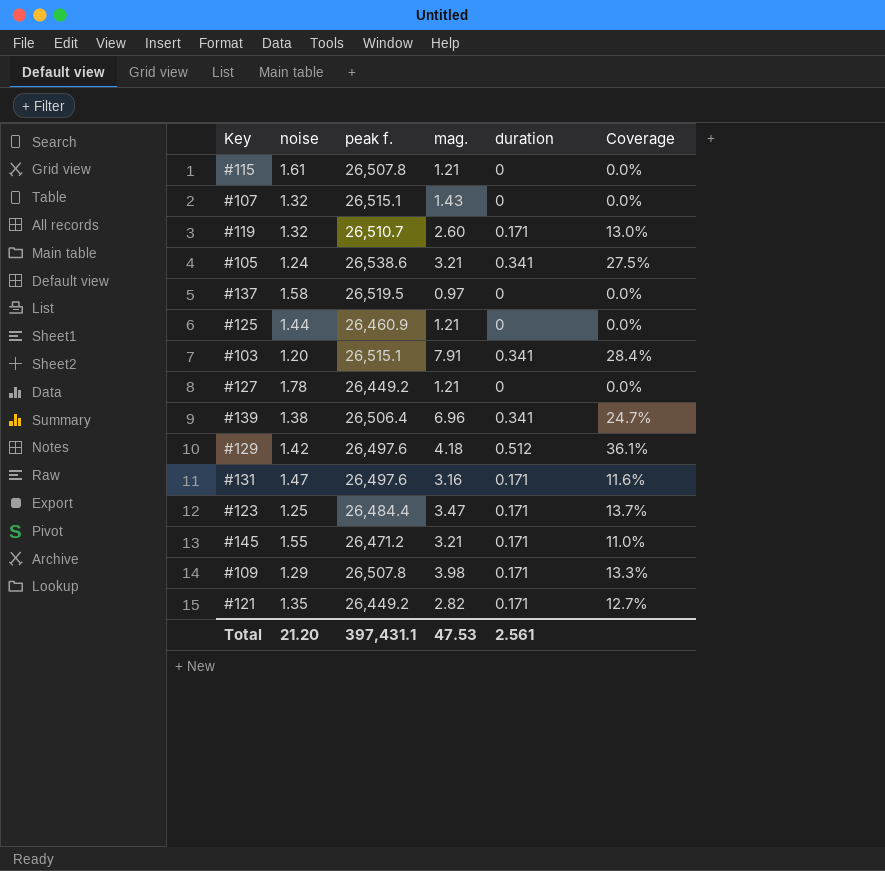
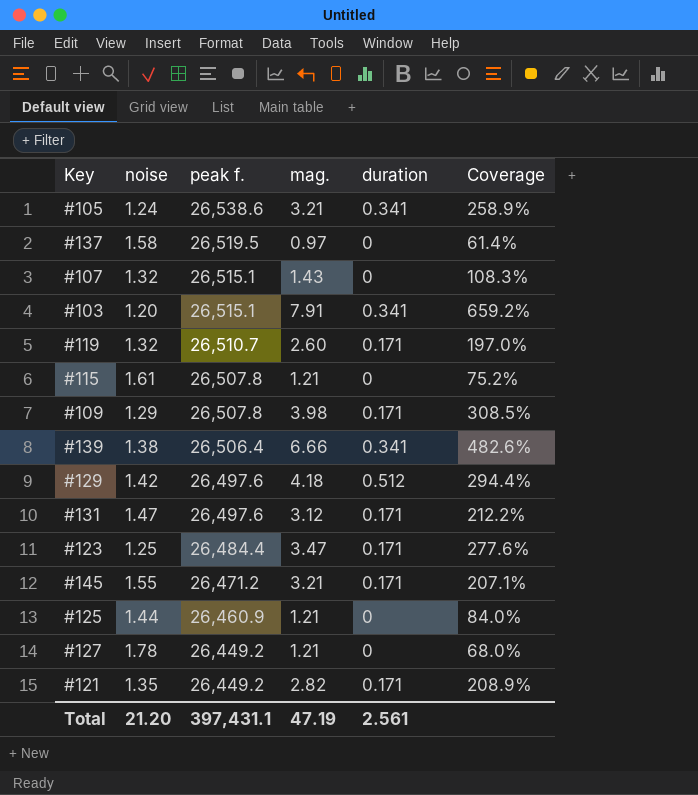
row order: none -> peak f. descending
column Coverage | formula: [duration] / [noise] -> [mag.] / [noise]
#139 | mag.: 6.96 -> 6.66
#131 | mag.: 3.16 -> 3.12
Total | mag.: 47.53 -> 47.19

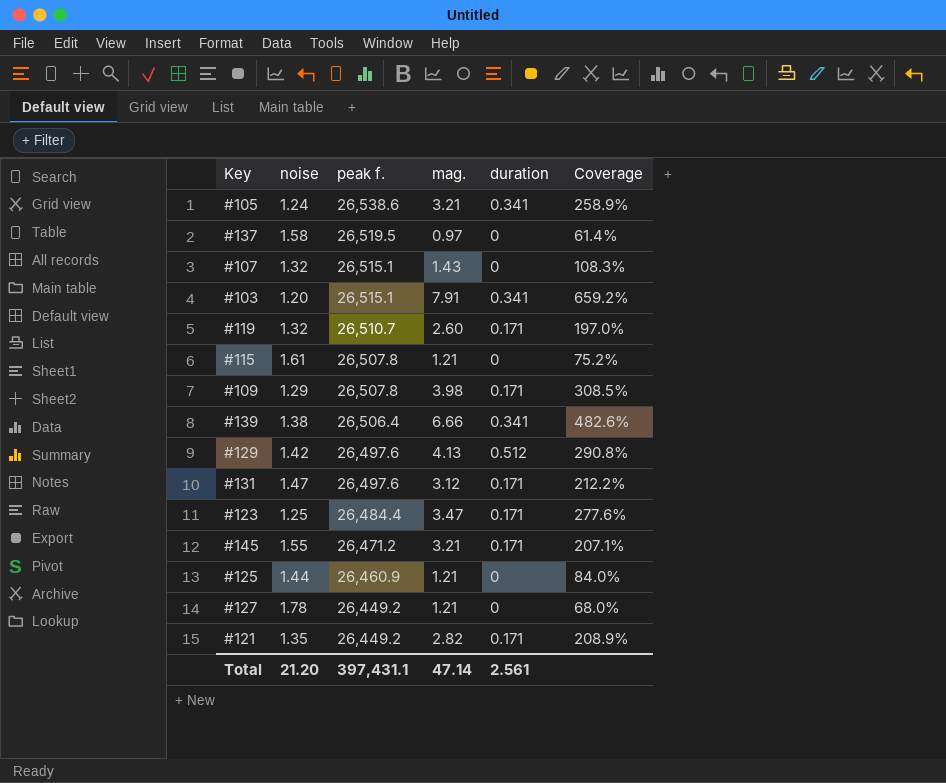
#129 | mag.: 4.18 -> 4.13
#129 | Coverage: 294.4% -> 290.8%
Total | mag.: 47.19 -> 47.14

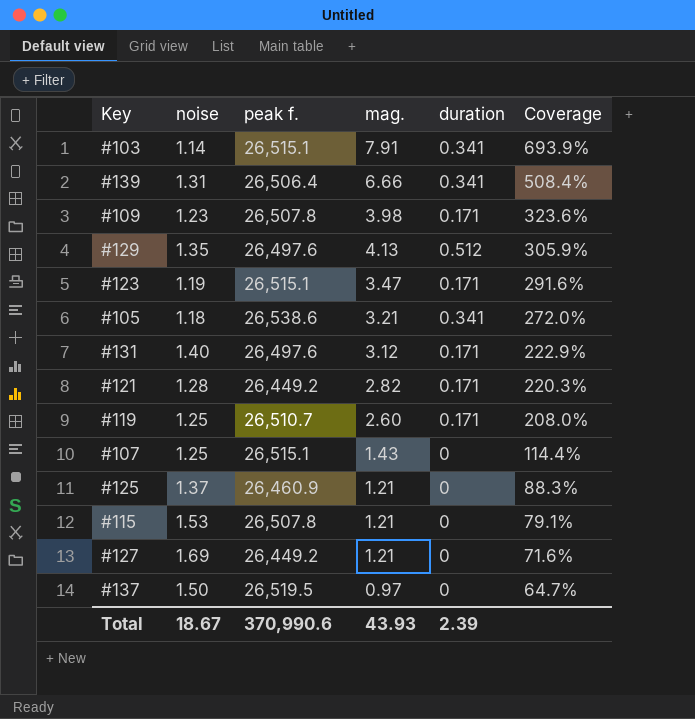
row order: peak f. descending -> Coverage descending
row #145: 1.55 | 26,471.2 | 3.21 | 0.171 | 207.1% -> none
#103 | noise: 1.20 -> 1.14
#103 | Coverage: 659.2% -> 693.9%
#139 | noise: 1.38 -> 1.31
#139 | Coverage: 482.6% -> 508.4%
#109 | noise: 1.29 -> 1.23
#109 | Coverage: 308.5% -> 323.6%
#129 | noise: 1.42 -> 1.35
#129 | Coverage: 290.8% -> 305.9%
#123 | noise: 1.25 -> 1.19
#123 | peak f.: 26,484.4 -> 26,515.1
#123 | Coverage: 277.6% -> 291.6%
#105 | noise: 1.24 -> 1.18
#105 | Coverage: 258.9% -> 272.0%
#131 | noise: 1.47 -> 1.40
#131 | Coverage: 212.2% -> 222.9%
#121 | noise: 1.35 -> 1.28
#121 | Coverage: 208.9% -> 220.3%
#119 | noise: 1.32 -> 1.25
#119 | Coverage: 197.0% -> 208.0%
#107 | noise: 1.32 -> 1.25
#107 | Coverage: 108.3% -> 114.4%
#125 | noise: 1.44 -> 1.37
#125 | Coverage: 84.0% -> 88.3%
#115 | noise: 1.61 -> 1.53
#115 | Coverage: 75.2% -> 79.1%
#127 | noise: 1.78 -> 1.69
#127 | Coverage: 68.0% -> 71.6%
#137 | noise: 1.58 -> 1.50
#137 | Coverage: 61.4% -> 64.7%
Total | noise: 21.20 -> 18.67
Total | peak f.: 397,431.1 -> 370,990.6
Total | mag.: 47.14 -> 43.93
Total | duration: 2.561 -> 2.39

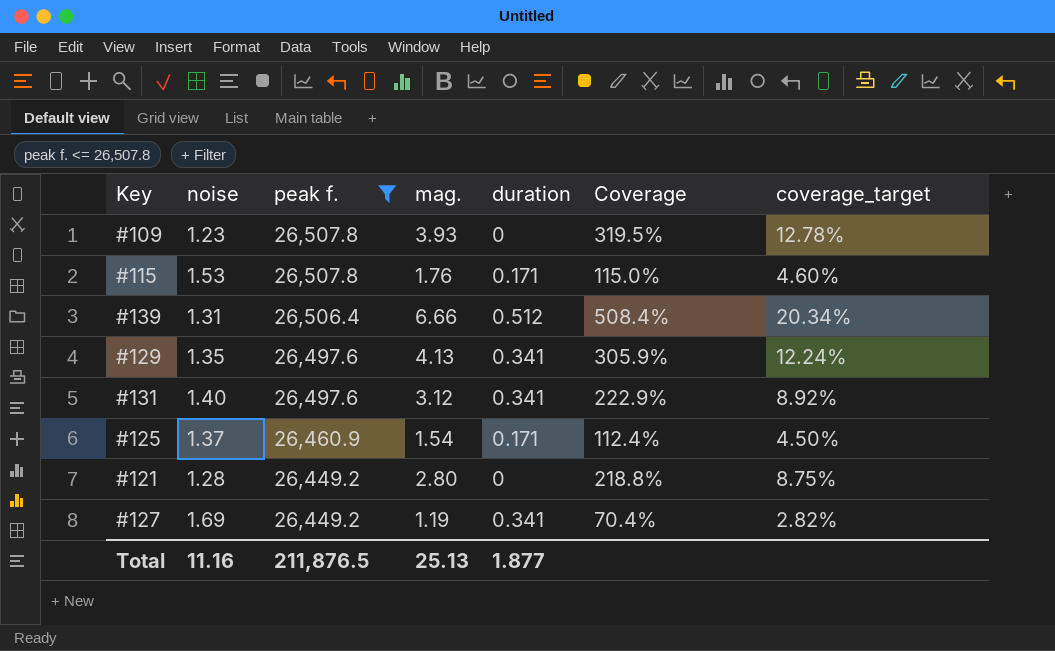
filter: none -> peak f. <= 26,507.8
row order: Coverage descending -> peak f. descending
column coverage_target | formula: none -> [Coverage] * 0.04
#109 | mag.: 3.98 -> 3.93
#109 | duration: 0.171 -> 0
#109 | Coverage: 323.6% -> 319.5%
#115 | mag.: 1.21 -> 1.76
#115 | duration: 0 -> 0.171
#115 | Coverage: 79.1% -> 115.0%
#139 | duration: 0.341 -> 0.512
#129 | duration: 0.512 -> 0.341
#131 | duration: 0.171 -> 0.341
#125 | mag.: 1.21 -> 1.54
#125 | duration: 0 -> 0.171
#125 | Coverage: 88.3% -> 112.4%
#121 | mag.: 2.82 -> 2.80
#121 | duration: 0.171 -> 0
#121 | Coverage: 220.3% -> 218.8%
#127 | mag.: 1.21 -> 1.19
#127 | duration: 0 -> 0.341
#127 | Coverage: 71.6% -> 70.4%
Total | noise: 18.67 -> 11.16
Total | peak f.: 370,990.6 -> 211,876.5
Total | mag.: 43.93 -> 25.13
Total | duration: 2.39 -> 1.877

